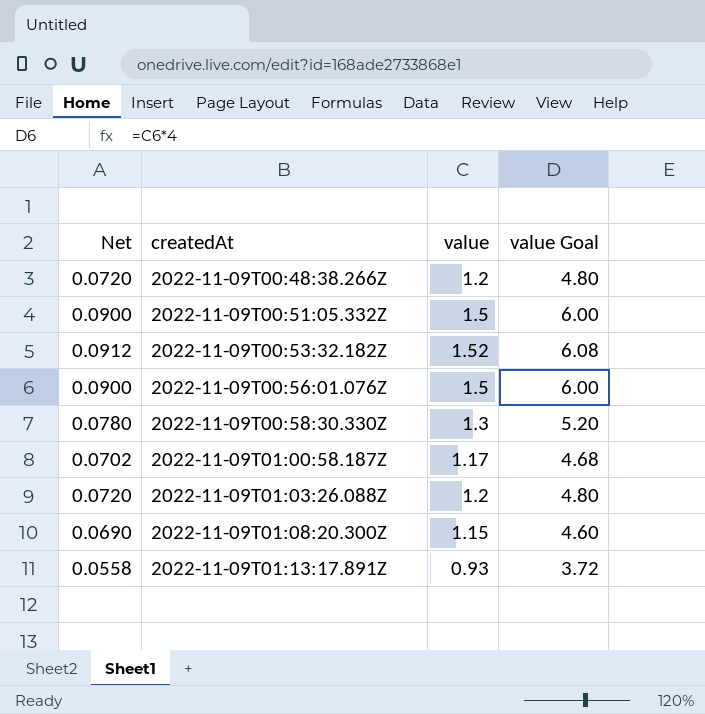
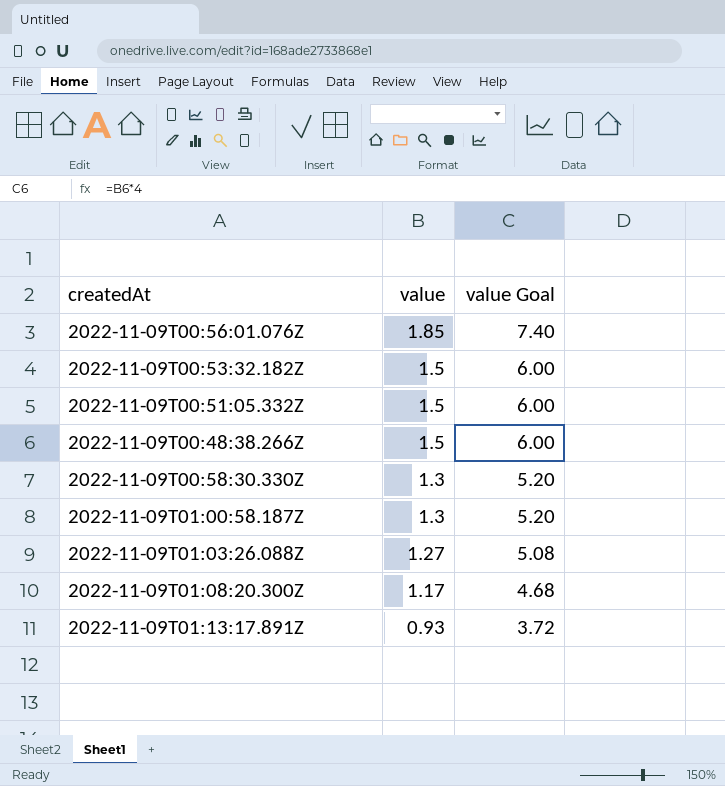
row order: createdAt ascending -> value descending
column Net | formula: [value] * 0.06 -> none
2022-11-09T00:56:01.076Z | value: 1.5 -> 1.85
2022-11-09T00:56:01.076Z | value Goal: 6.00 -> 7.40
2022-11-09T00:53:32.182Z | value: 1.52 -> 1.5
2022-11-09T00:53:32.182Z | value Goal: 6.08 -> 6.00
2022-11-09T00:48:38.266Z | value: 1.2 -> 1.5
2022-11-09T00:48:38.266Z | value Goal: 4.80 -> 6.00
2022-11-09T01:00:58.187Z | value: 1.17 -> 1.3
2022-11-09T01:00:58.187Z | value Goal: 4.68 -> 5.20
2022-11-09T01:03:26.088Z | value: 1.2 -> 1.27
2022-11-09T01:03:26.088Z | value Goal: 4.80 -> 5.08
2022-11-09T01:08:20.300Z | value: 1.15 -> 1.17
2022-11-09T01:08:20.300Z | value Goal: 4.60 -> 4.68

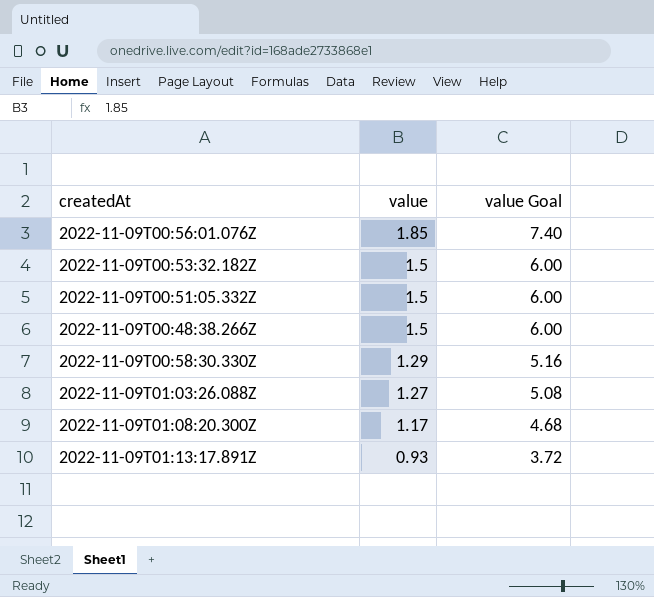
row 2022-11-09T01:00:58.187Z: 1.3 | 5.20 -> none
2022-11-09T00:58:30.330Z | value: 1.3 -> 1.29
2022-11-09T00:58:30.330Z | value Goal: 5.20 -> 5.16

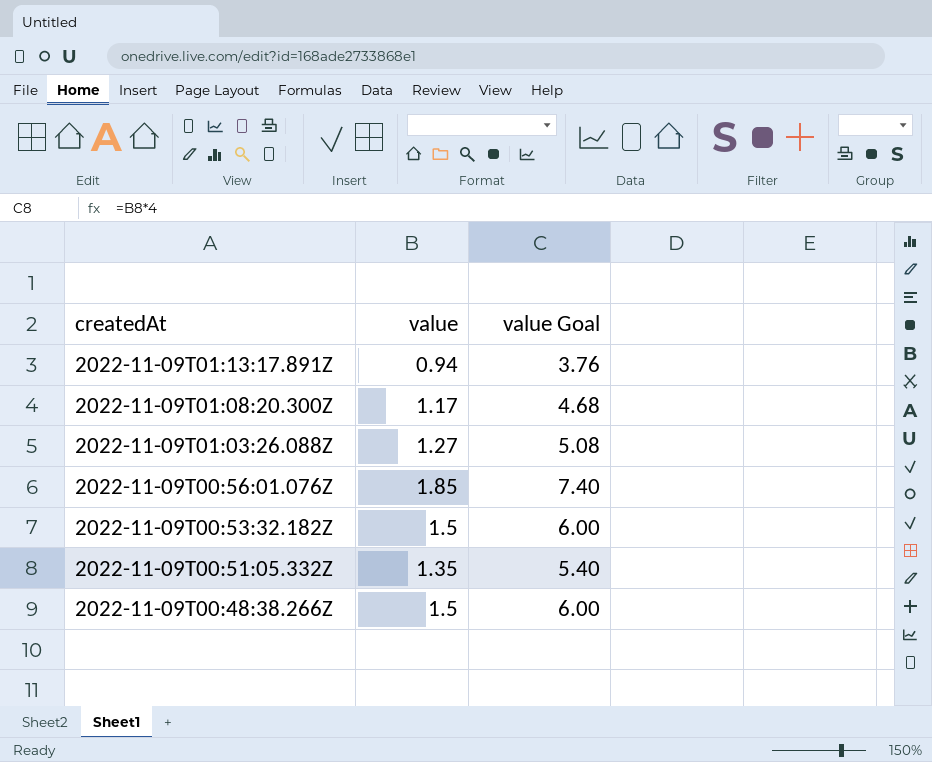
row order: value descending -> createdAt descending
row 2022-11-09T00:58:30.330Z: 1.29 | 5.16 -> none
2022-11-09T01:13:17.891Z | value: 0.93 -> 0.94
2022-11-09T01:13:17.891Z | value Goal: 3.72 -> 3.76
2022-11-09T00:51:05.332Z | value: 1.5 -> 1.35
2022-11-09T00:51:05.332Z | value Goal: 6.00 -> 5.40

